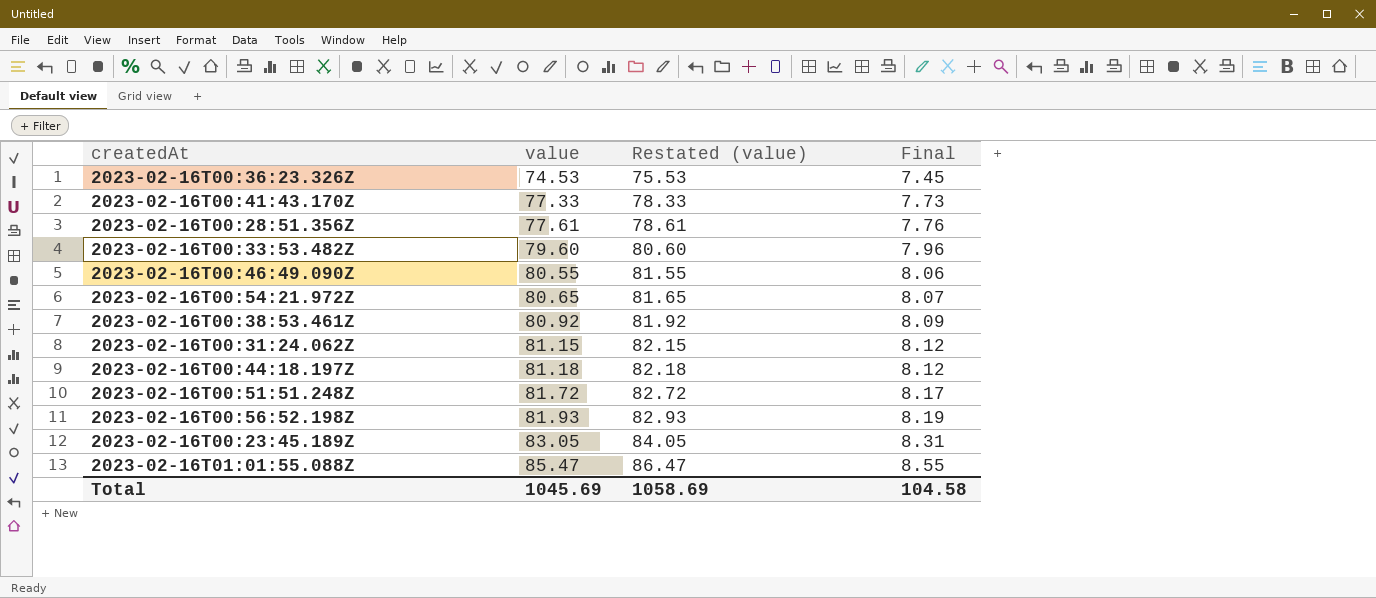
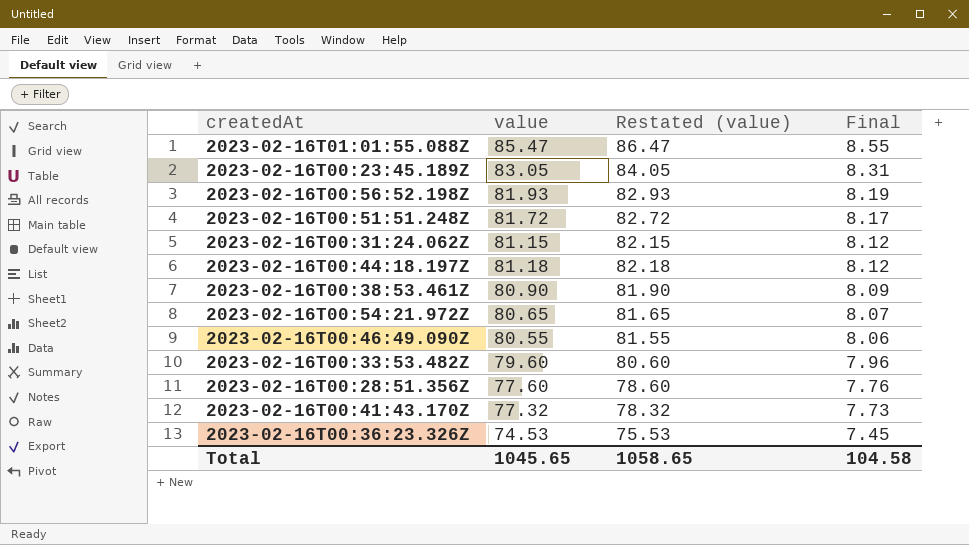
row order: value ascending -> Final descending
2023-02-16T00:38:53.461Z | value: 80.92 -> 80.90
2023-02-16T00:38:53.461Z | Restated (value): 81.92 -> 81.90
2023-02-16T00:28:51.356Z | value: 77.61 -> 77.60
2023-02-16T00:28:51.356Z | Restated (value): 78.61 -> 78.60
2023-02-16T00:41:43.170Z | value: 77.33 -> 77.32
2023-02-16T00:41:43.170Z | Restated (value): 78.33 -> 78.32
Total | value: 1045.69 -> 1045.65
Total | Restated (value): 1058.69 -> 1058.65

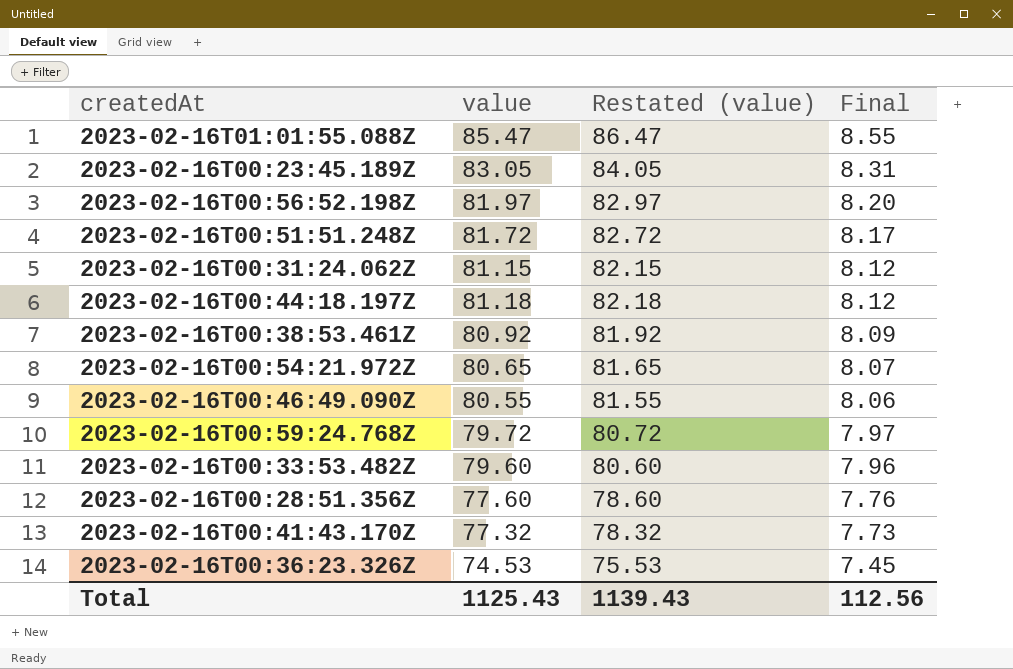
2023-02-16T00:56:52.198Z | value: 81.93 -> 81.97
2023-02-16T00:56:52.198Z | Restated (value): 82.93 -> 82.97
2023-02-16T00:56:52.198Z | Final: 8.19 -> 8.20
2023-02-16T00:38:53.461Z | value: 80.90 -> 80.92
2023-02-16T00:38:53.461Z | Restated (value): 81.90 -> 81.92
row 2023-02-16T00:59:24.768Z: none -> 79.72 | 80.72 | 7.97
Total | value: 1045.65 -> 1125.43
Total | Restated (value): 1058.65 -> 1139.43
Total | Final: 104.58 -> 112.56

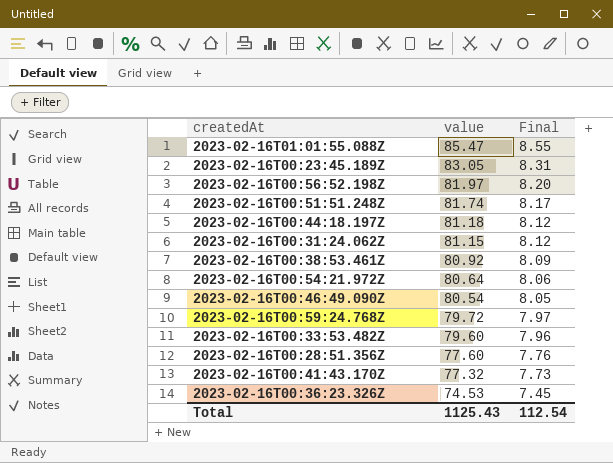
row order: Final descending -> value descending
column Restated (value) | formula: [value] + 1 -> none
2023-02-16T00:51:51.248Z | value: 81.72 -> 81.74
2023-02-16T00:54:21.972Z | value: 80.65 -> 80.64
2023-02-16T00:54:21.972Z | Final: 8.07 -> 8.06
2023-02-16T00:46:49.090Z | value: 80.55 -> 80.54
2023-02-16T00:46:49.090Z | Final: 8.06 -> 8.05
Total | Final: 112.56 -> 112.54

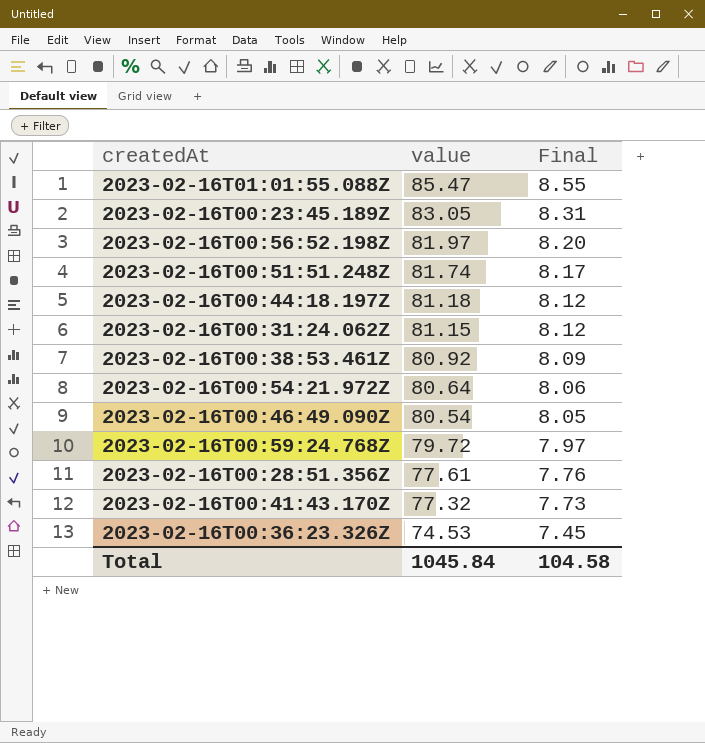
row 2023-02-16T00:33:53.482Z: 79.60 | 7.96 -> none
2023-02-16T00:28:51.356Z | value: 77.60 -> 77.61
Total | value: 1125.43 -> 1045.84
Total | Final: 112.54 -> 104.58

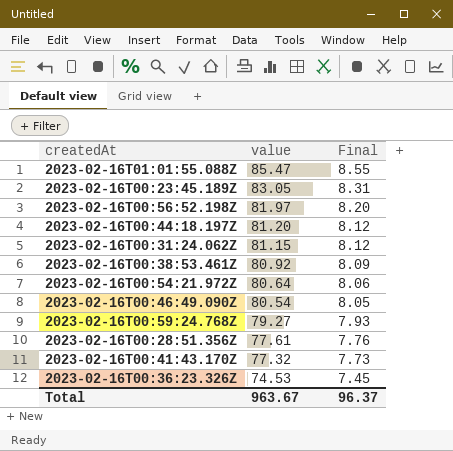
row 2023-02-16T00:51:51.248Z: 81.74 | 8.17 -> none
2023-02-16T00:44:18.197Z | value: 81.18 -> 81.20
2023-02-16T00:59:24.768Z | value: 79.72 -> 79.27
2023-02-16T00:59:24.768Z | Final: 7.97 -> 7.93
Total | value: 1045.84 -> 963.67
Total | Final: 104.58 -> 96.37

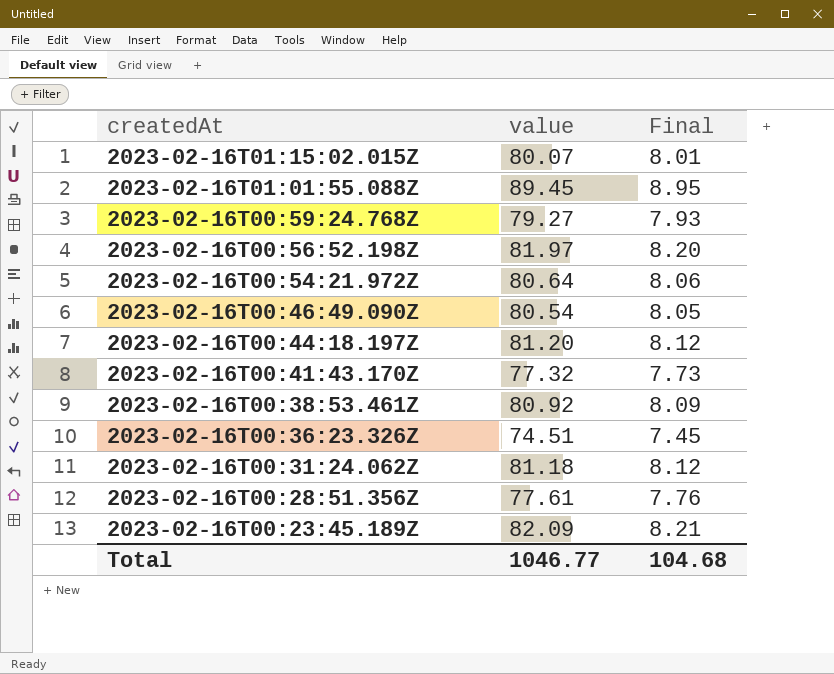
row order: value descending -> createdAt descending
row 2023-02-16T01:15:02.015Z: none -> 80.07 | 8.01
2023-02-16T01:01:55.088Z | value: 85.47 -> 89.45
2023-02-16T01:01:55.088Z | Final: 8.55 -> 8.95
2023-02-16T00:36:23.326Z | value: 74.53 -> 74.51
2023-02-16T00:31:24.062Z | value: 81.15 -> 81.18
2023-02-16T00:23:45.189Z | value: 83.05 -> 82.09
2023-02-16T00:23:45.189Z | Final: 8.31 -> 8.21
Total | value: 963.67 -> 1046.77
Total | Final: 96.37 -> 104.68

